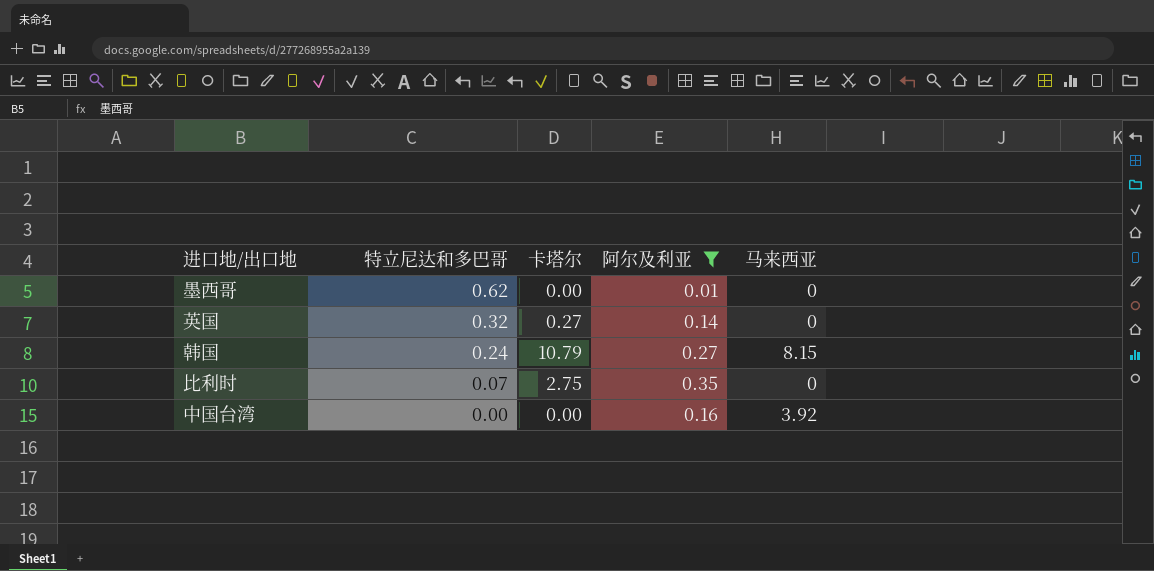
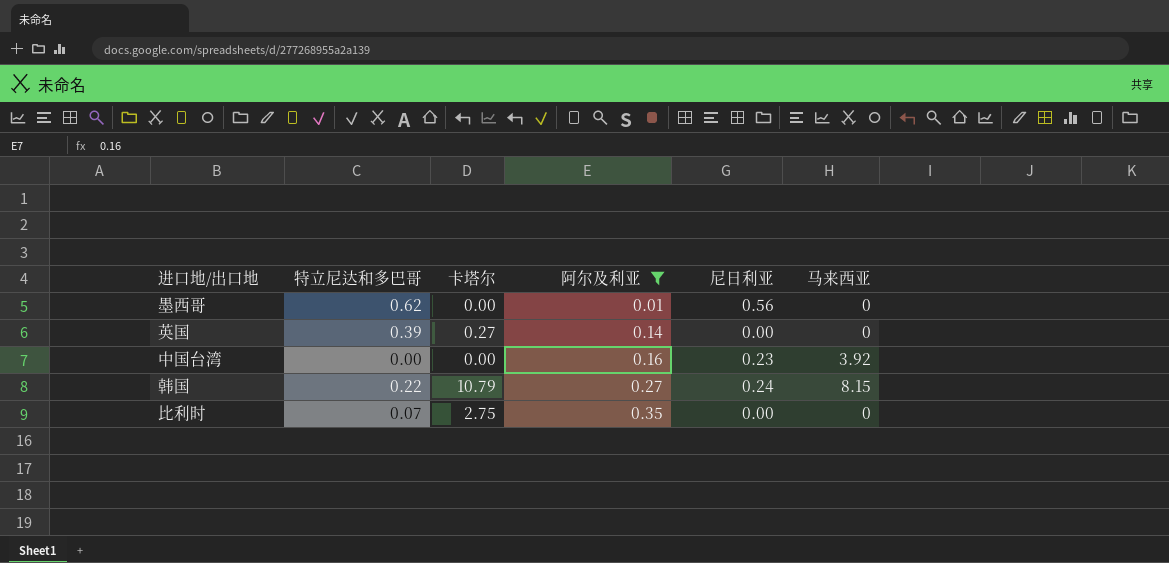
row order: 特立尼达和多巴哥 descending -> 阿尔及利亚 ascending
column 尼日利亚 | position: none -> 5
英国 | 特立尼达和多巴哥: 0.32 -> 0.39
韩国 | 特立尼达和多巴哥: 0.24 -> 0.22

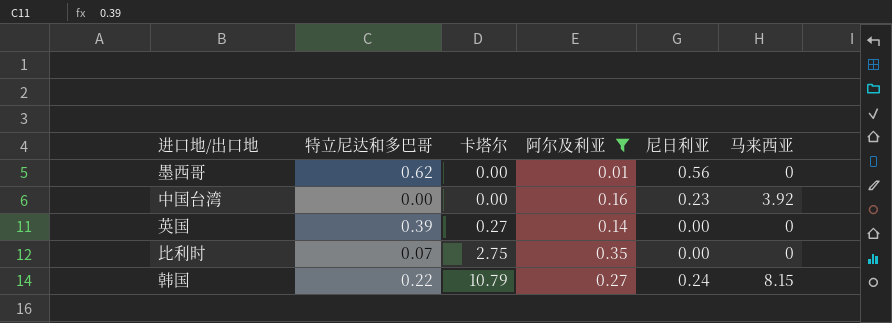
row order: 阿尔及利亚 ascending -> 卡塔尔 ascending

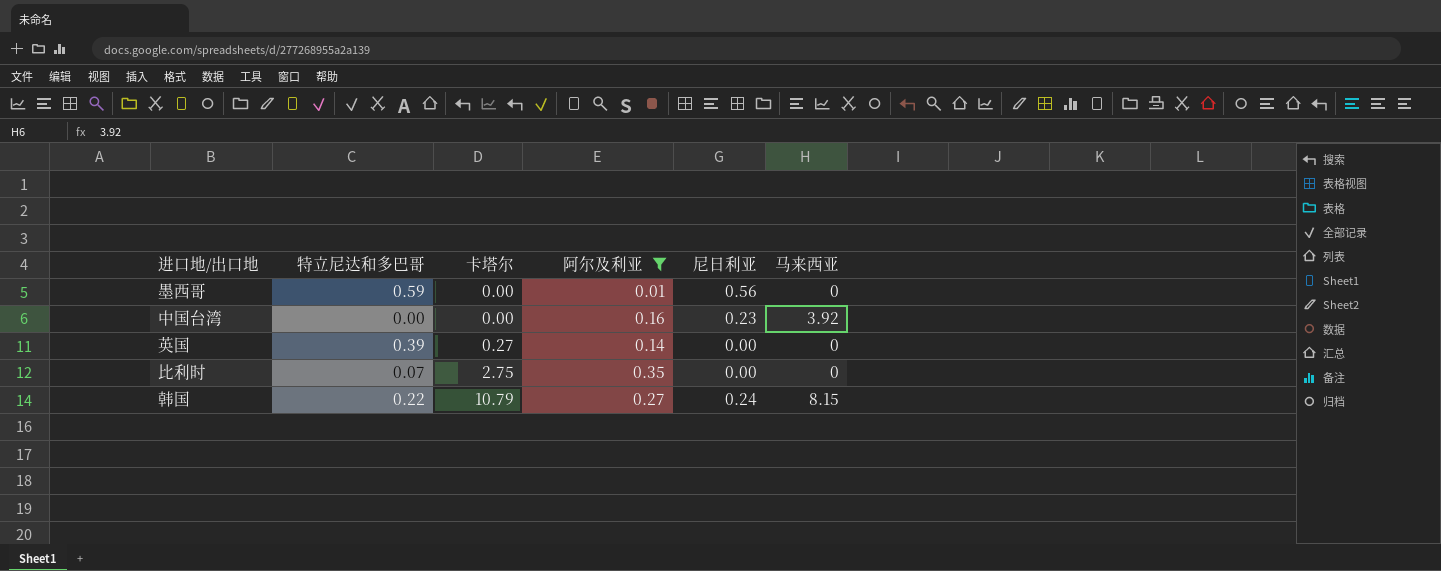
墨西哥 | 特立尼达和多巴哥: 0.62 -> 0.59

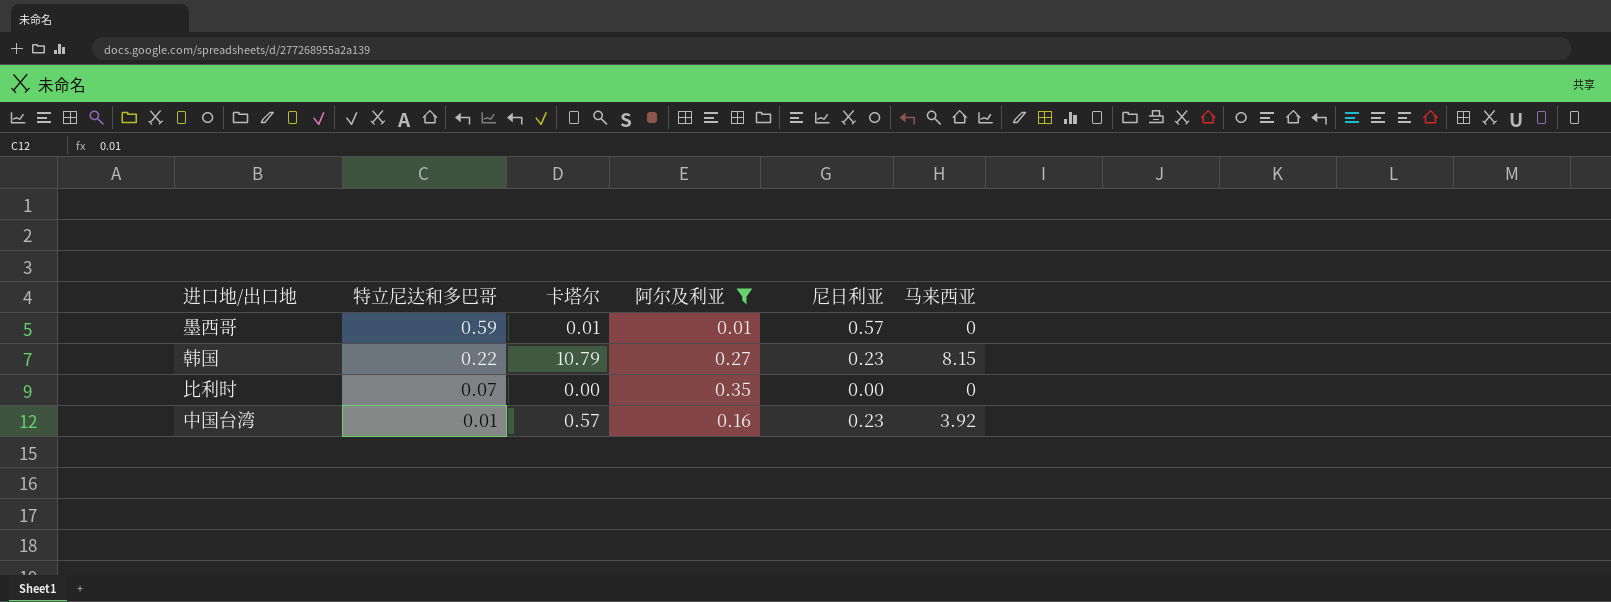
row order: 卡塔尔 ascending -> 特立尼达和多巴哥 descending
row 英国: 0.39 | 0.27 | 0.14 | 0.00 | 0 -> none
墨西哥 | 卡塔尔: 0.00 -> 0.01
墨西哥 | 尼日利亚: 0.56 -> 0.57
韩国 | 尼日利亚: 0.24 -> 0.23
比利时 | 卡塔尔: 2.75 -> 0.00
中国台湾 | 特立尼达和多巴哥: 0.00 -> 0.01
中国台湾 | 卡塔尔: 0.00 -> 0.57

